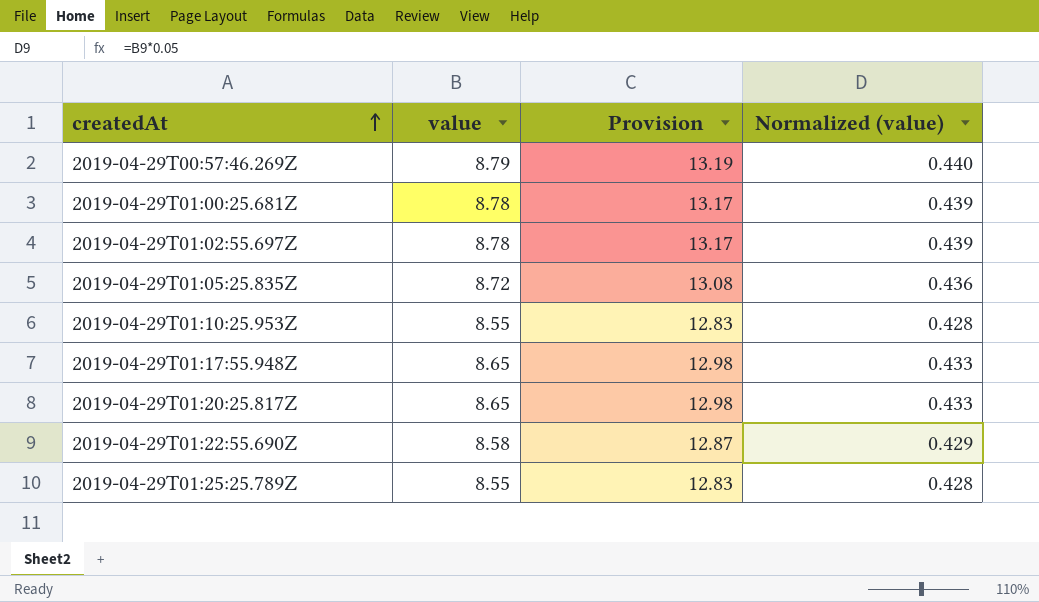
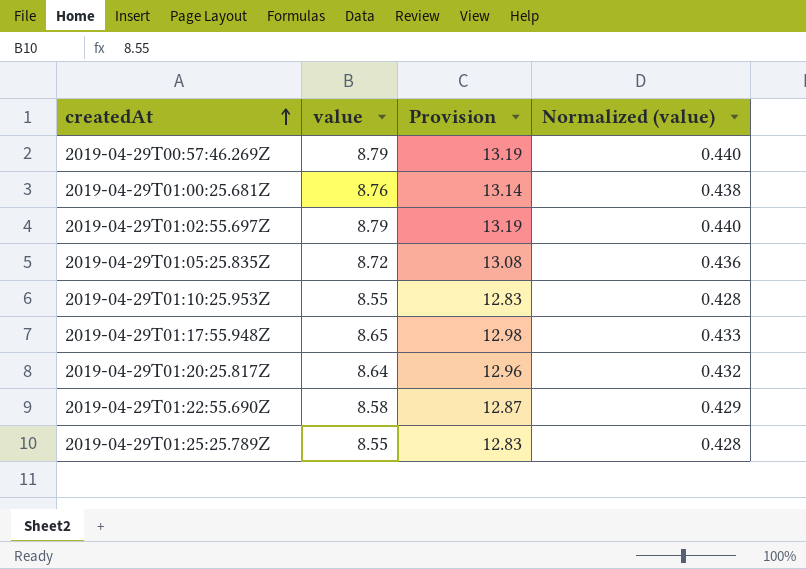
2019-04-29T01:00:25.681Z | value: 8.78 -> 8.76
2019-04-29T01:00:25.681Z | Provision: 13.17 -> 13.14
2019-04-29T01:00:25.681Z | Normalized (value): 0.439 -> 0.438
2019-04-29T01:02:55.697Z | value: 8.78 -> 8.79
2019-04-29T01:02:55.697Z | Provision: 13.17 -> 13.19
2019-04-29T01:02:55.697Z | Normalized (value): 0.439 -> 0.440
2019-04-29T01:20:25.817Z | value: 8.65 -> 8.64
2019-04-29T01:20:25.817Z | Provision: 12.98 -> 12.96
2019-04-29T01:20:25.817Z | Normalized (value): 0.433 -> 0.432

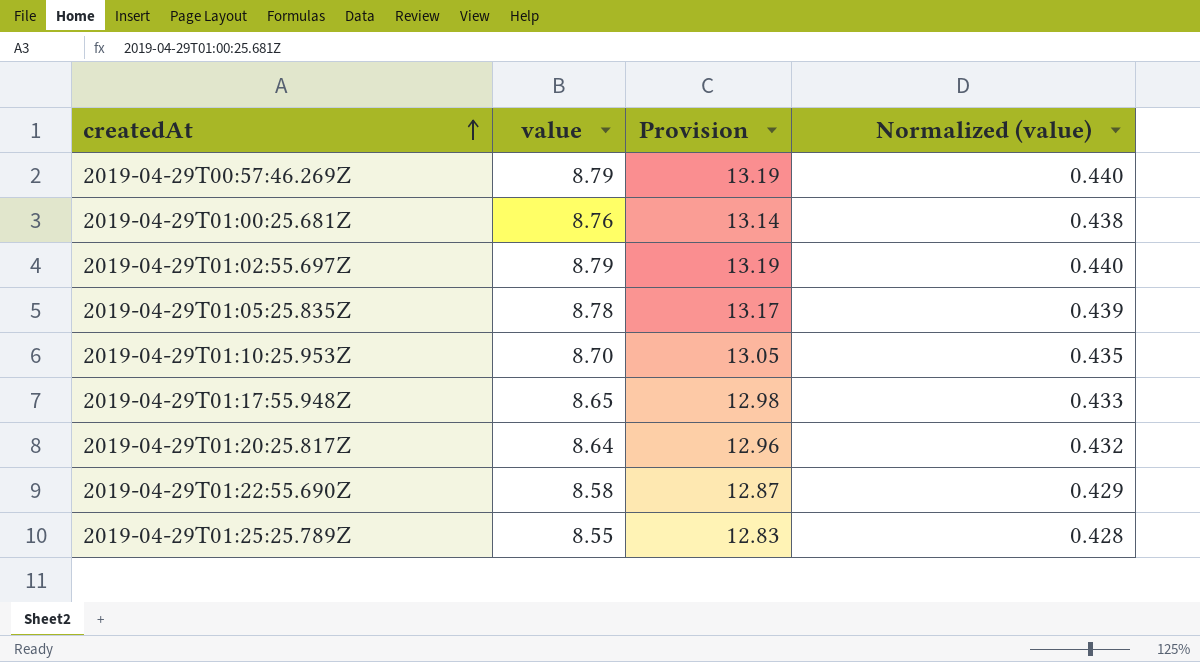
2019-04-29T01:05:25.835Z | value: 8.72 -> 8.78
2019-04-29T01:05:25.835Z | Provision: 13.08 -> 13.17
2019-04-29T01:05:25.835Z | Normalized (value): 0.436 -> 0.439
2019-04-29T01:10:25.953Z | value: 8.55 -> 8.70
2019-04-29T01:10:25.953Z | Provision: 12.83 -> 13.05
2019-04-29T01:10:25.953Z | Normalized (value): 0.428 -> 0.435

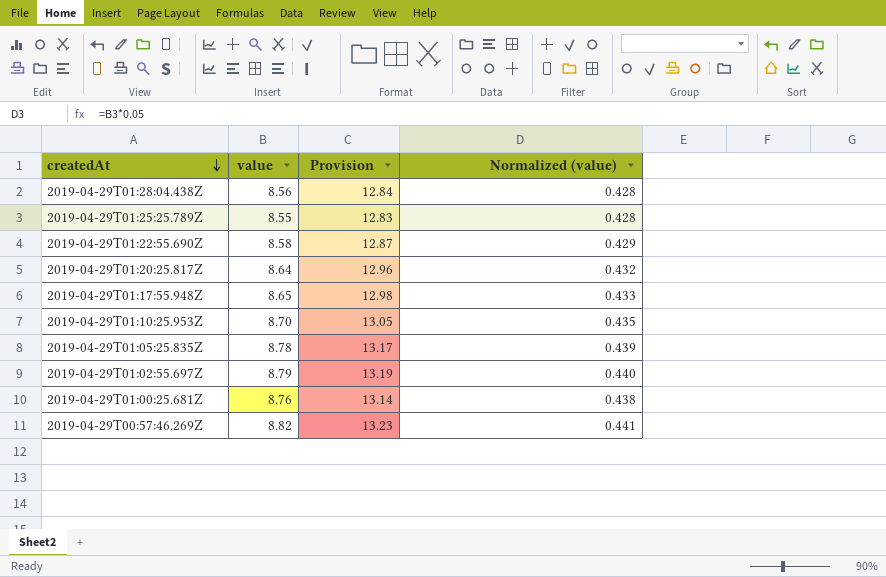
row order: createdAt ascending -> createdAt descending
row 2019-04-29T01:28:04.438Z: none -> 8.56 | 12.84 | 0.428
2019-04-29T00:57:46.269Z | value: 8.79 -> 8.82
2019-04-29T00:57:46.269Z | Provision: 13.19 -> 13.23
2019-04-29T00:57:46.269Z | Normalized (value): 0.440 -> 0.441

